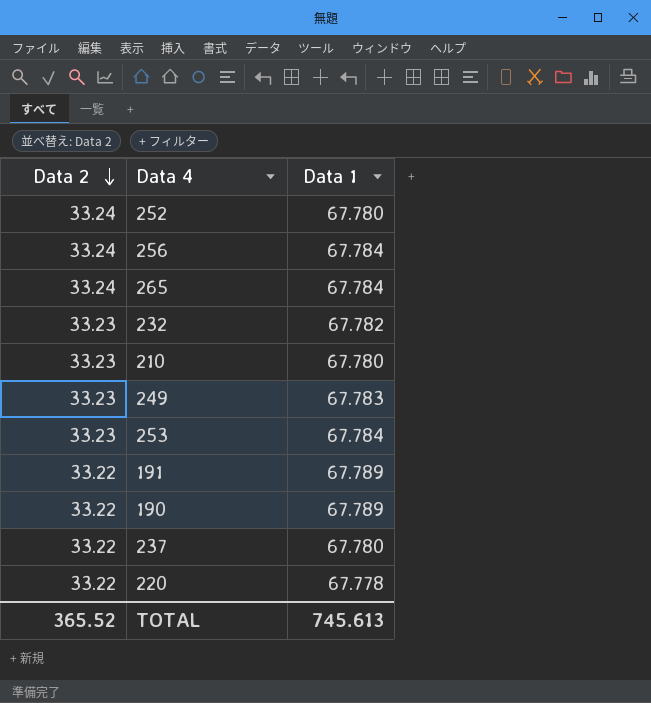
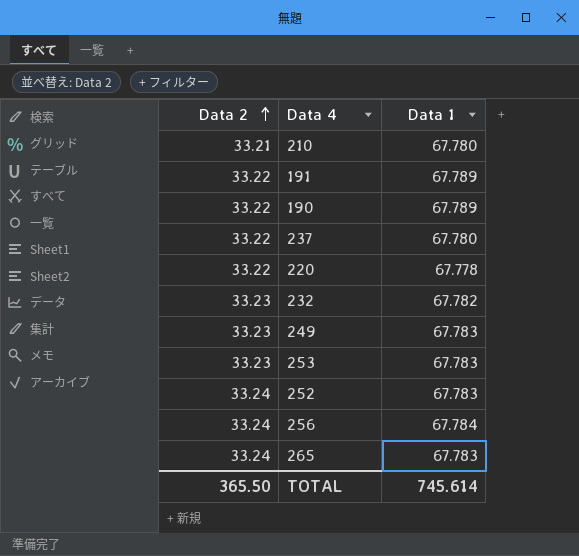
row order: Data 2 descending -> Data 2 ascending
210 | Data 2: 33.23 -> 33.21
253 | Data 1: 67.784 -> 67.783
252 | Data 1: 67.780 -> 67.783
265 | Data 1: 67.784 -> 67.783
TOTAL | Data 2: 365.52 -> 365.50
TOTAL | Data 1: 745.613 -> 745.614

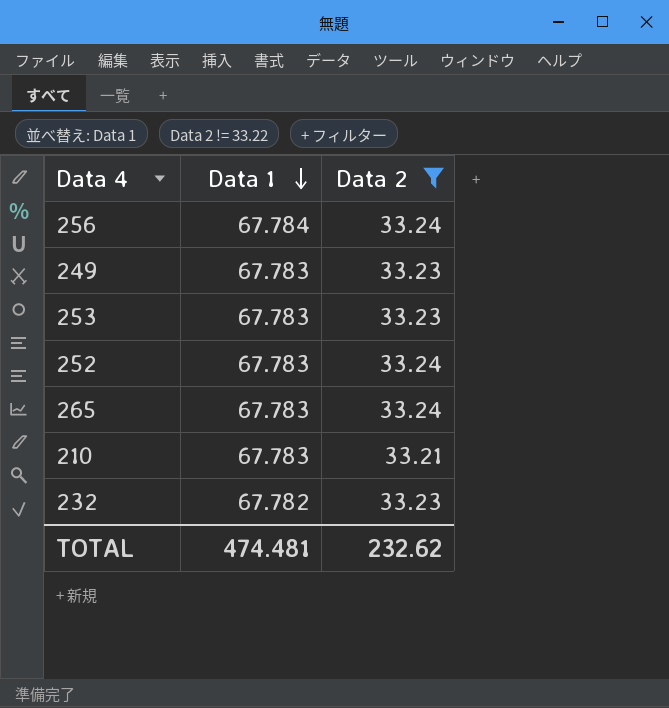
filter: none -> Data 2 != 33.22
row order: Data 2 ascending -> Data 1 descending
column Data 2 | position: 1 -> 3
210 | Data 1: 67.780 -> 67.783
TOTAL | Data 1: 745.614 -> 474.481
TOTAL | Data 2: 365.50 -> 232.62

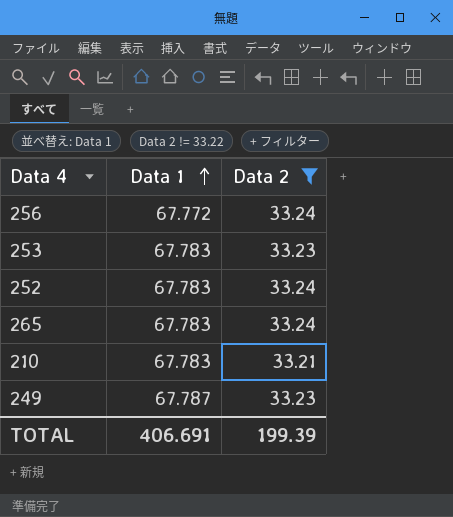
row order: Data 1 descending -> Data 1 ascending
row 232: 67.782 | 33.23 -> none
256 | Data 1: 67.784 -> 67.772
249 | Data 1: 67.783 -> 67.787
TOTAL | Data 1: 474.481 -> 406.691
TOTAL | Data 2: 232.62 -> 199.39

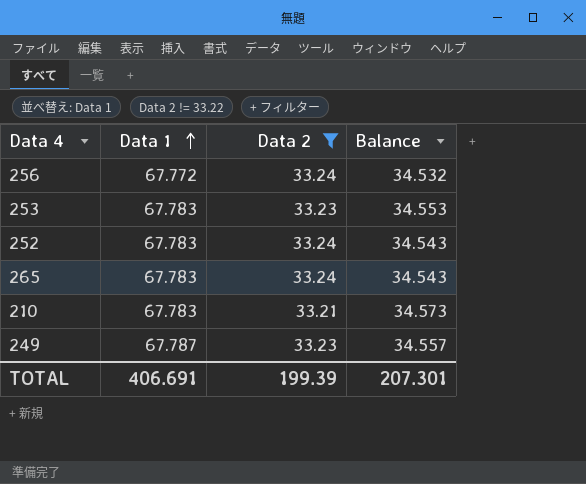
column Balance | formula: none -> [Data 1] - [Data 2]

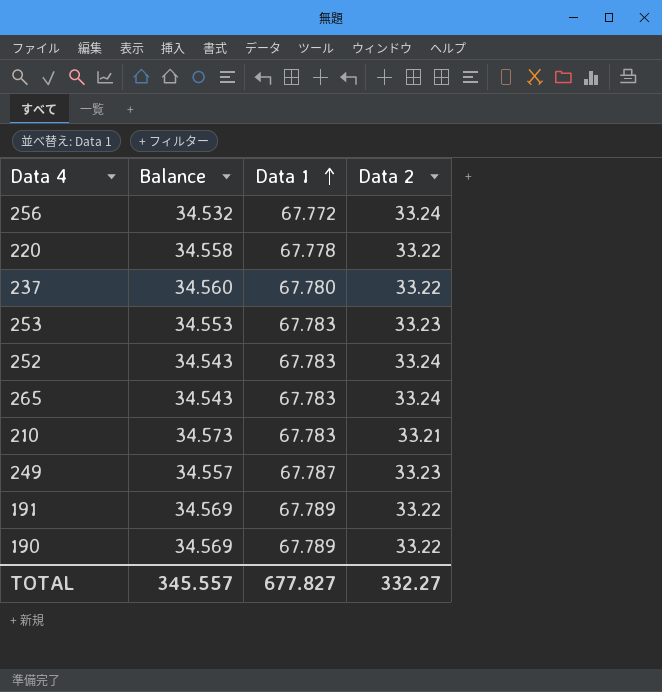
filter: Data 2 != 33.22 -> none
column Balance | position: 4 -> 2
TOTAL | Balance: 207.301 -> 345.557
TOTAL | Data 1: 406.691 -> 677.827
TOTAL | Data 2: 199.39 -> 332.27

